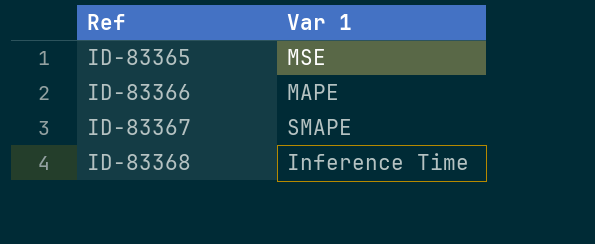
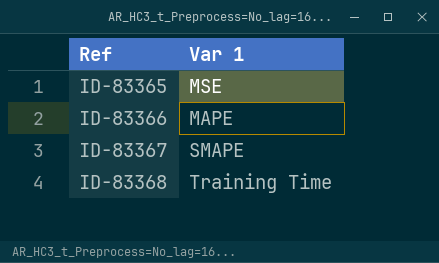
ID-83368 | Var 1: Inference Time -> Training Time

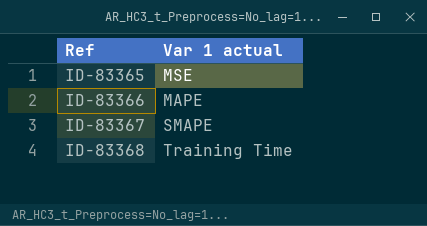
column name: Var 1 -> Var 1 actual

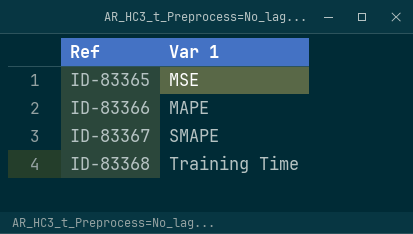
column name: Var 1 actual -> Var 1

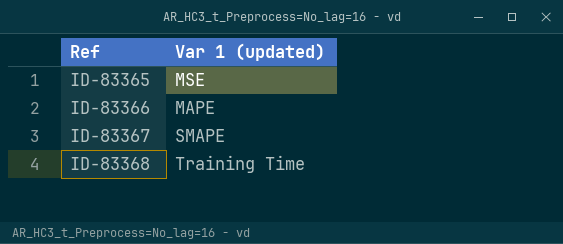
column name: Var 1 -> Var 1 (updated)

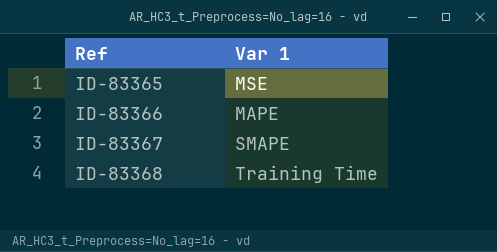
column name: Var 1 (updated) -> Var 1

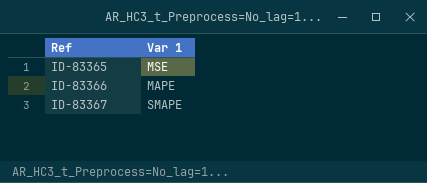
row ID-83368: Training Time -> none

